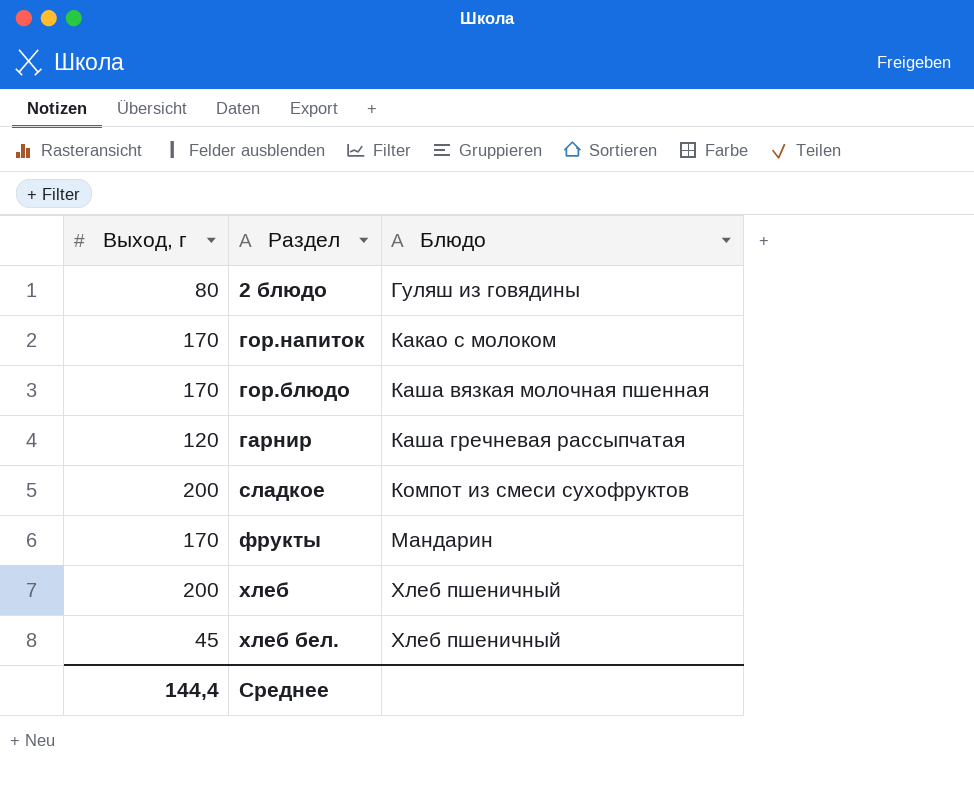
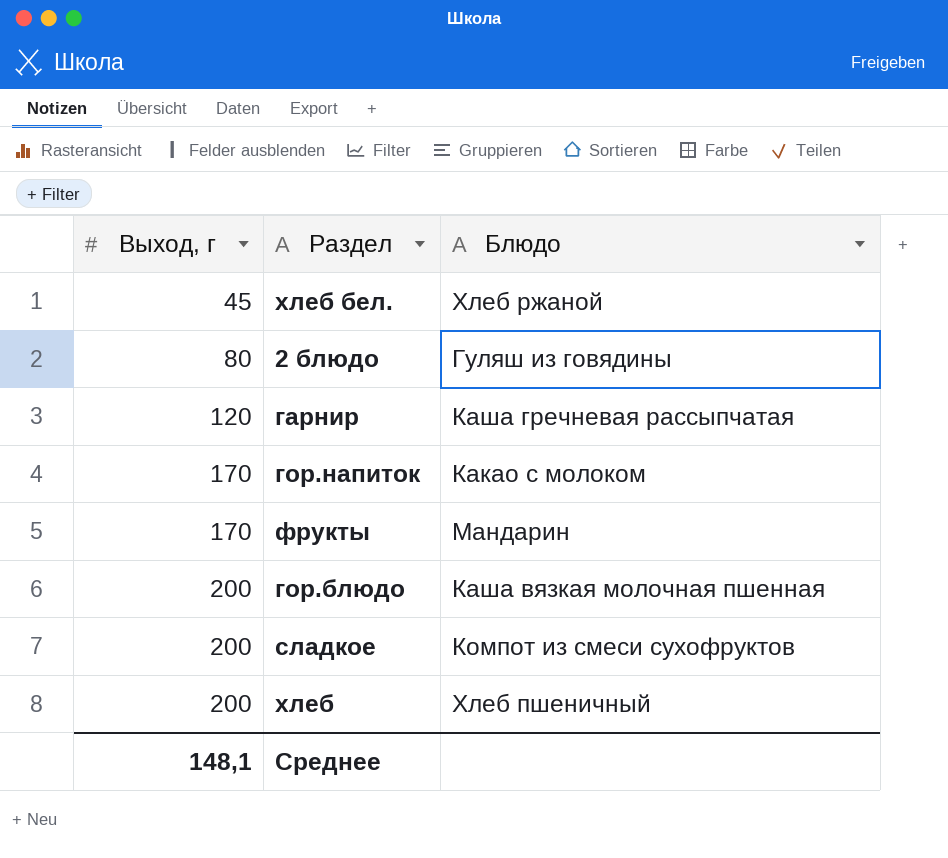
row order: Блюдо ascending -> Выход, г ascending
хлеб бел. | Блюдо: Хлеб пшеничный -> Хлеб ржаной
гор.блюдо | Выход, г: 170 -> 200
Среднее | Выход, г: 144,4 -> 148,1

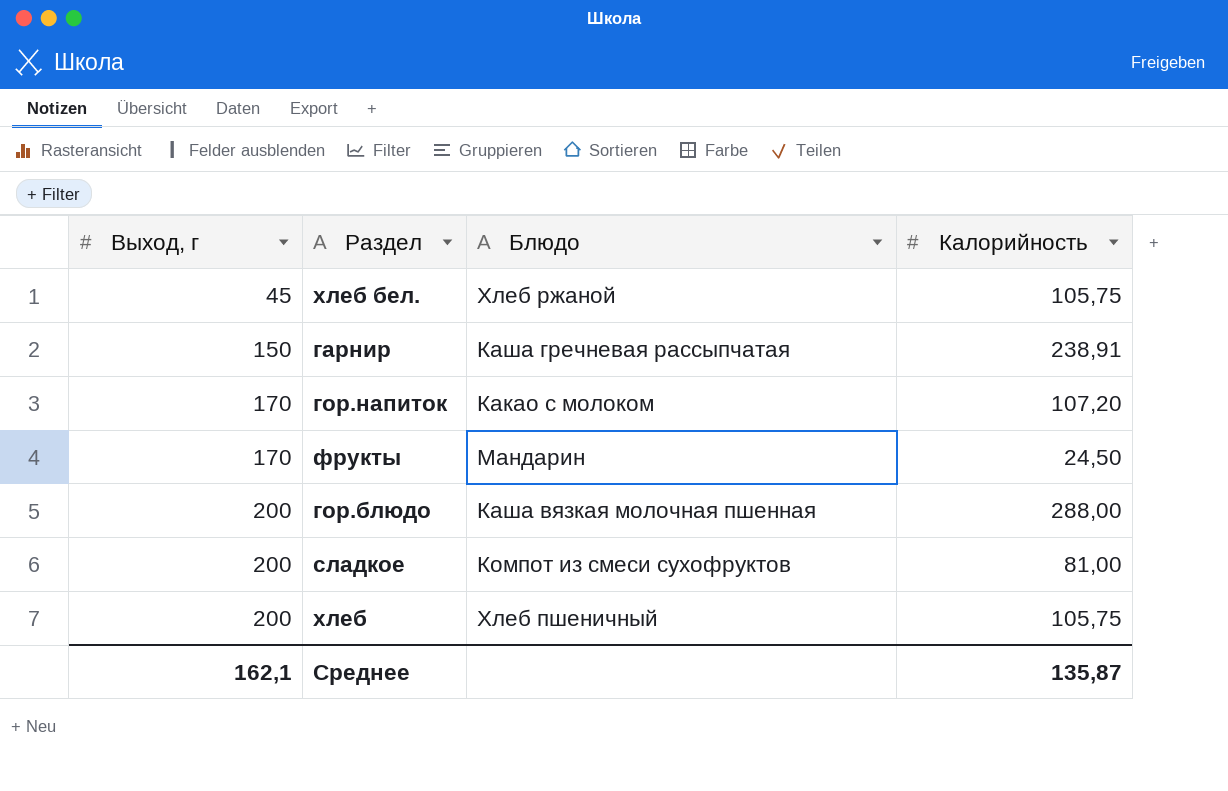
column Калорийность | position: none -> 4
row 2 блюдо: 80 | Гуляш из говядины -> none
гарнир | Выход, г: 120 -> 150
Среднее | Выход, г: 148,1 -> 162,1

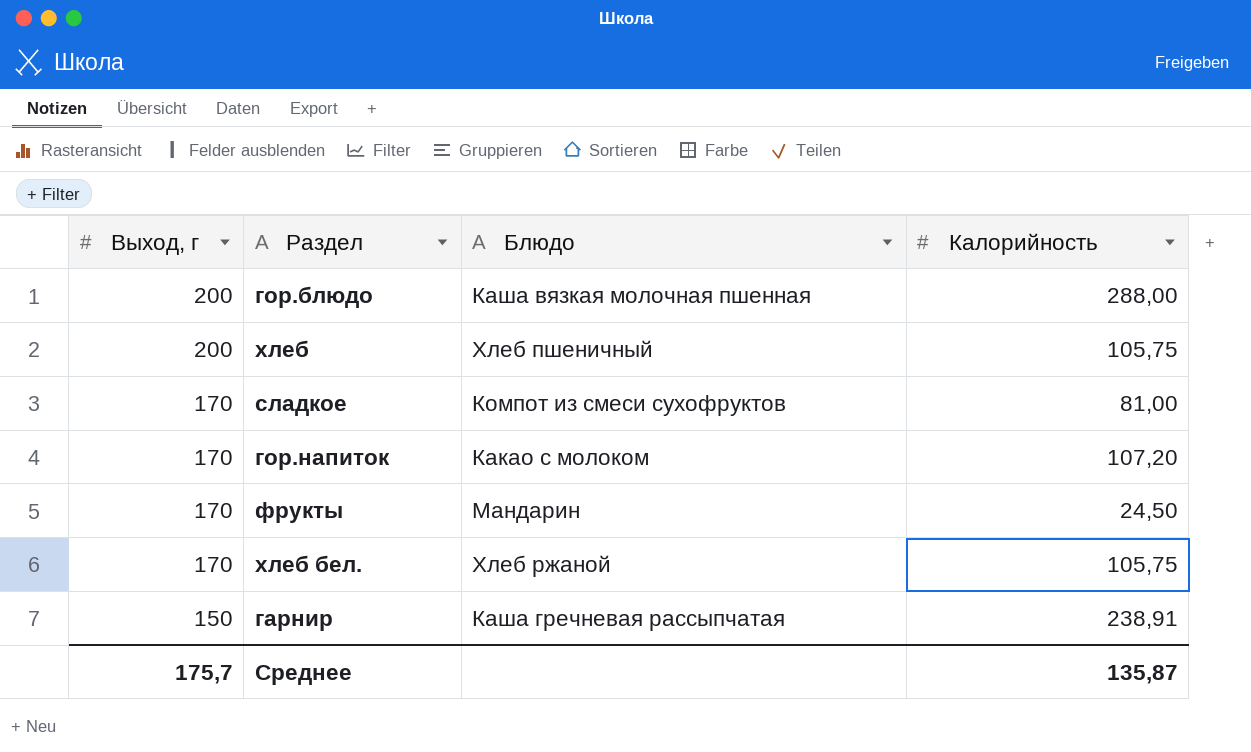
row order: Выход, г ascending -> Выход, г descending
сладкое | Выход, г: 200 -> 170
хлеб бел. | Выход, г: 45 -> 170
Среднее | Выход, г: 162,1 -> 175,7

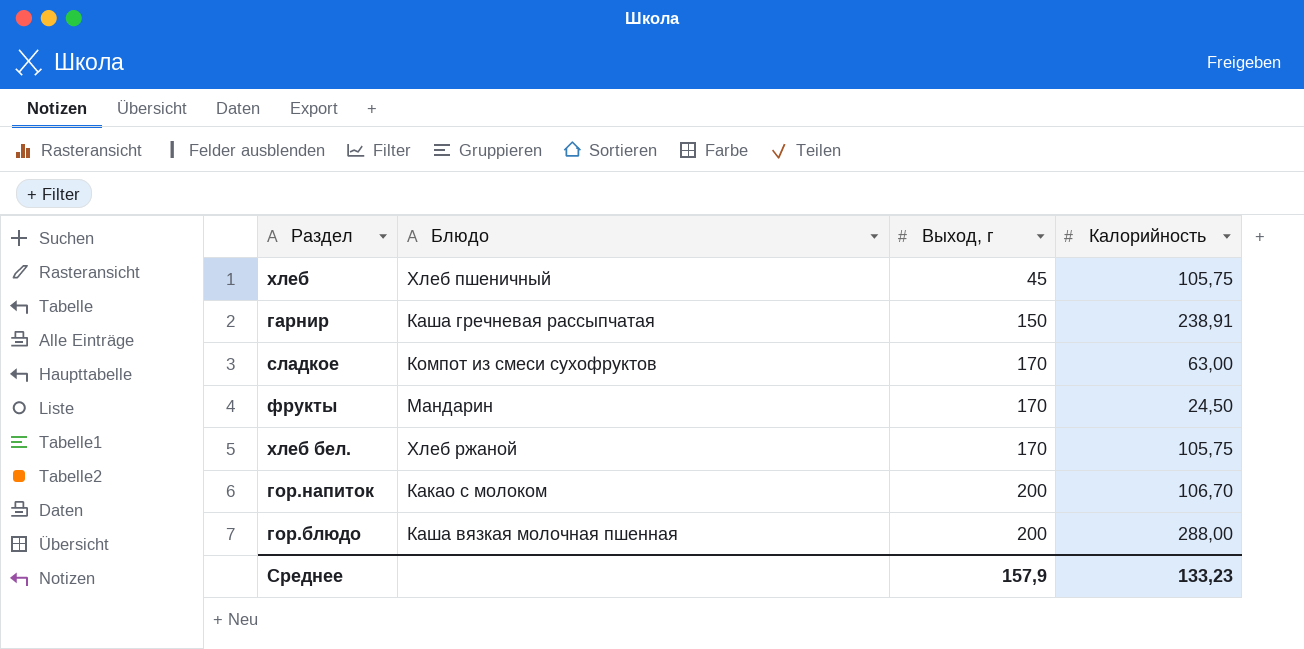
row order: Выход, г descending -> Выход, г ascending
column Выход, г | position: 1 -> 3
хлеб | Выход, г: 200 -> 45
сладкое | Калорийность: 81,00 -> 63,00
гор.напиток | Выход, г: 170 -> 200
гор.напиток | Калорийность: 107,20 -> 106,70
Среднее | Выход, г: 175,7 -> 157,9
Среднее | Калорийность: 135,87 -> 133,23

